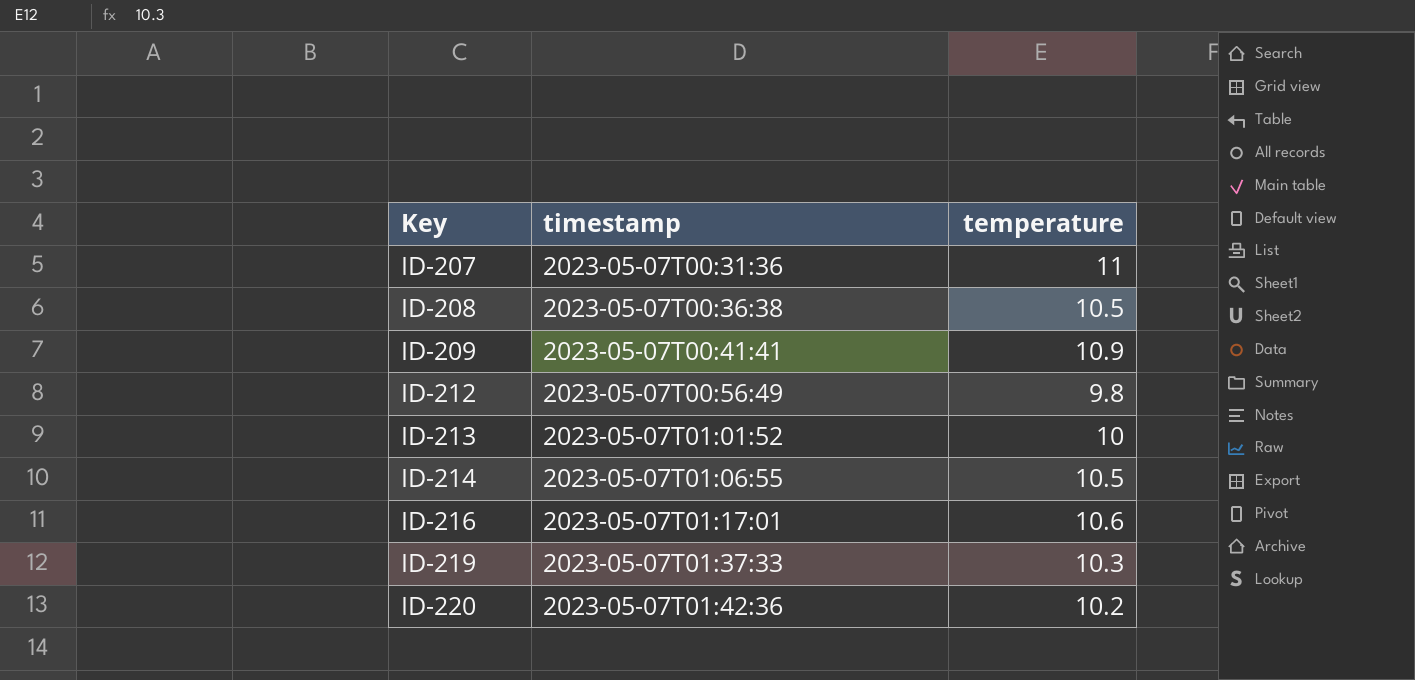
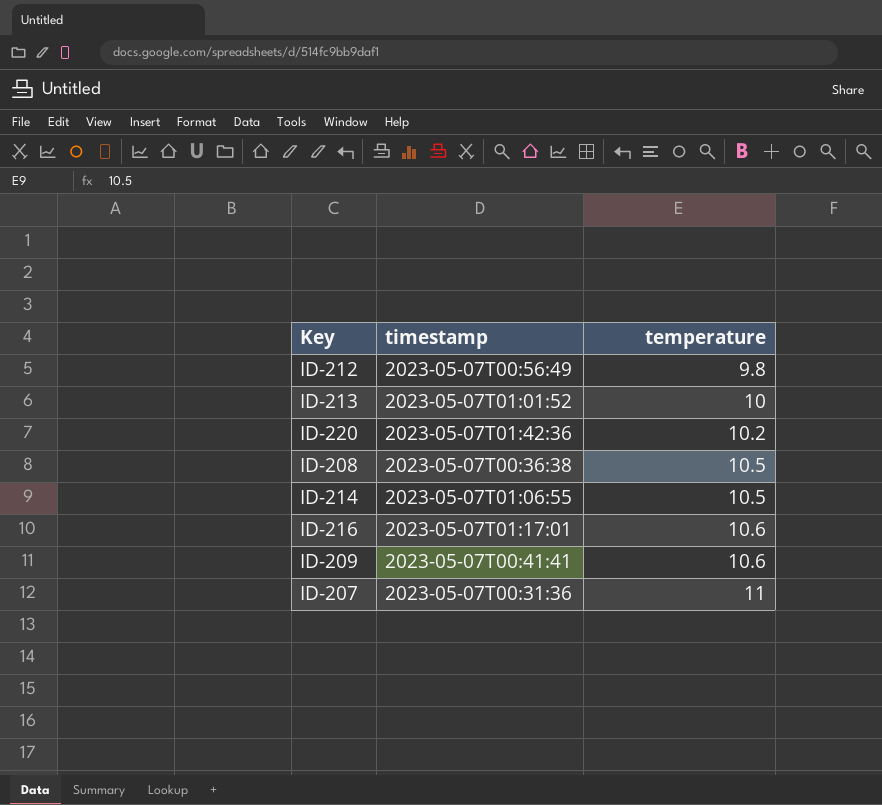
row order: Key ascending -> temperature ascending
row ID-219: 2023-05-07T01:37:33 | 10.3 -> none
ID-209 | temperature: 10.9 -> 10.6

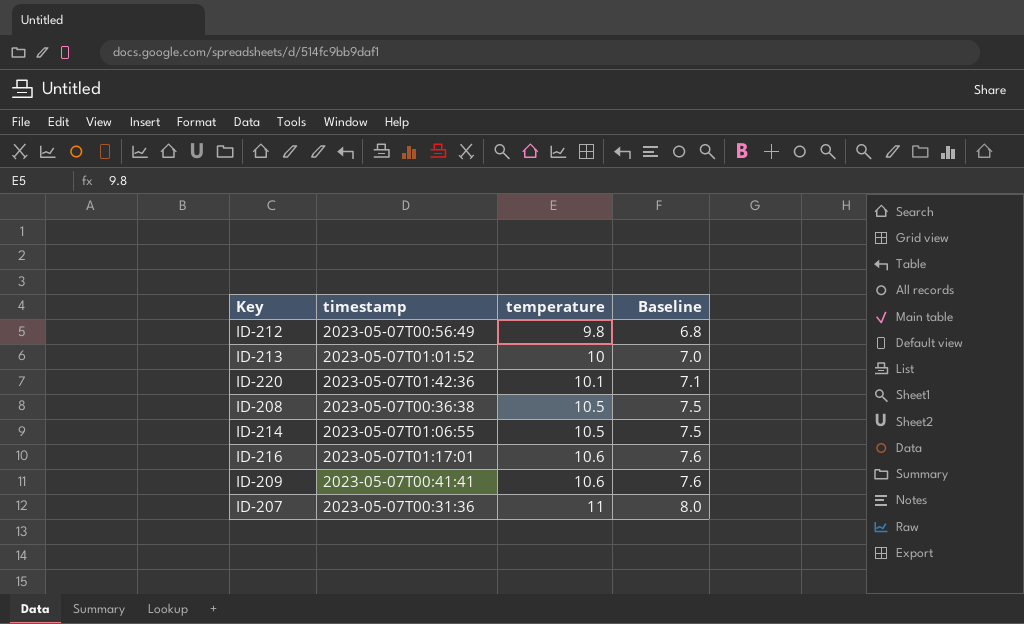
column Baseline | formula: none -> [temperature] - 3
ID-220 | temperature: 10.2 -> 10.1

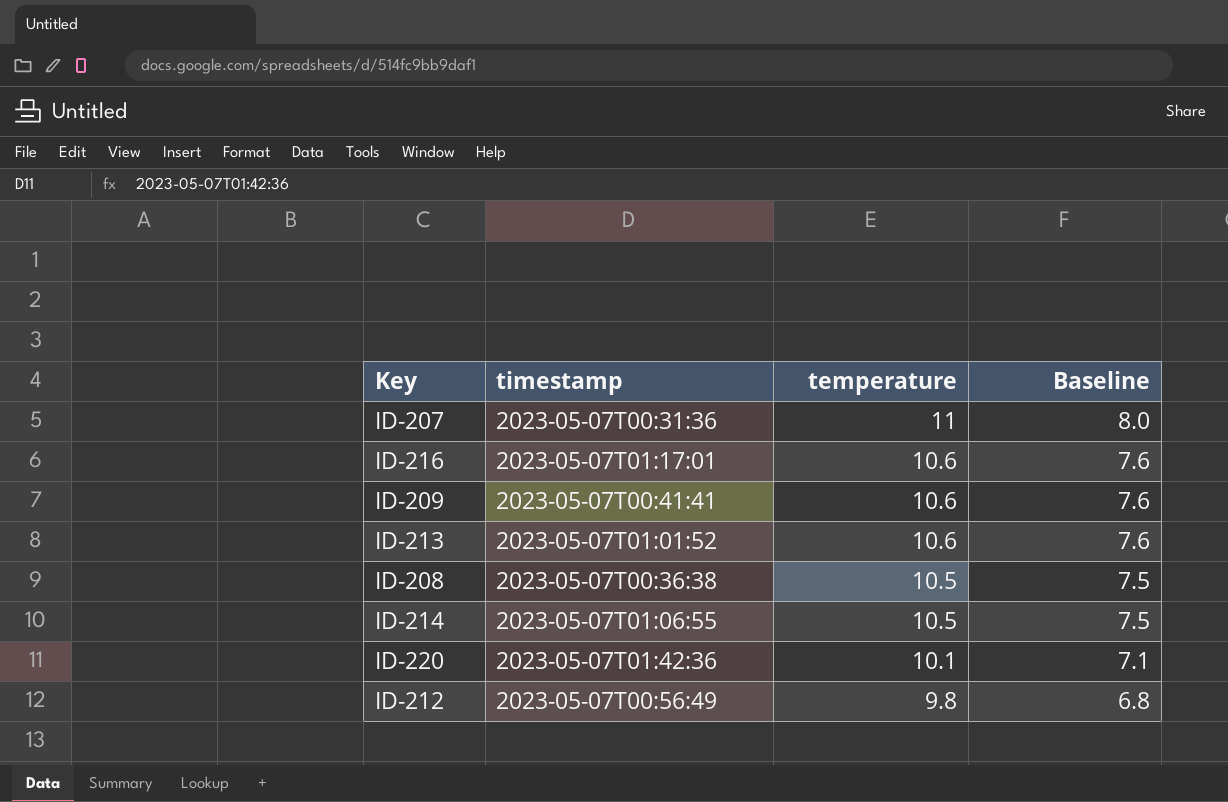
row order: temperature ascending -> temperature descending
ID-213 | temperature: 10 -> 10.6
ID-213 | Baseline: 7.0 -> 7.6

